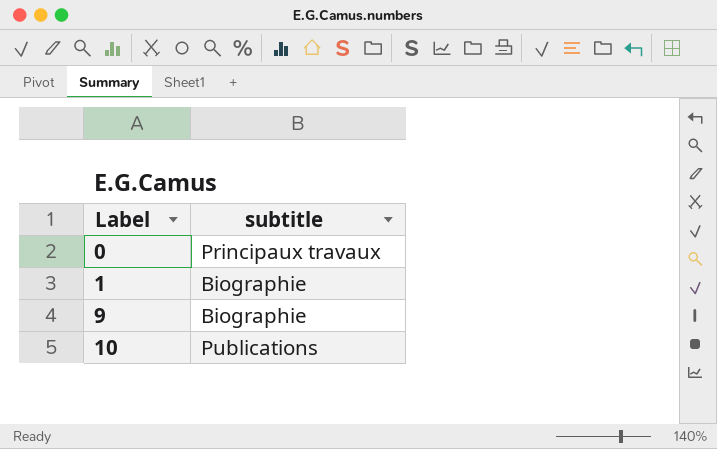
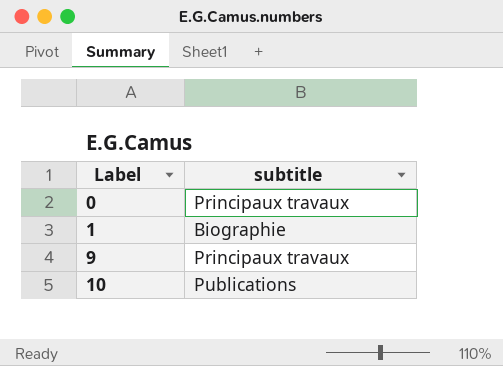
9 | subtitle: Biographie -> Principaux travaux

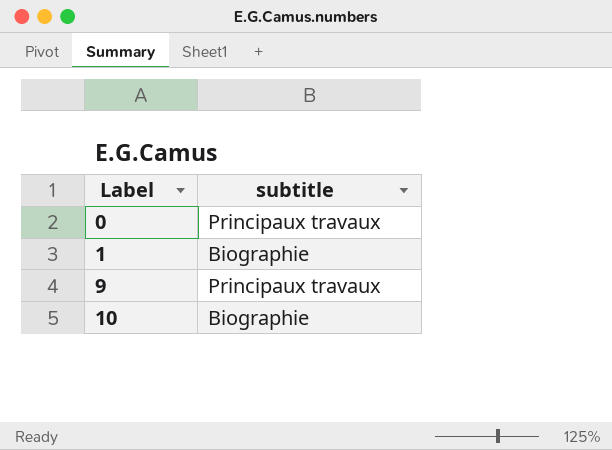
10 | subtitle: Publications -> Biographie

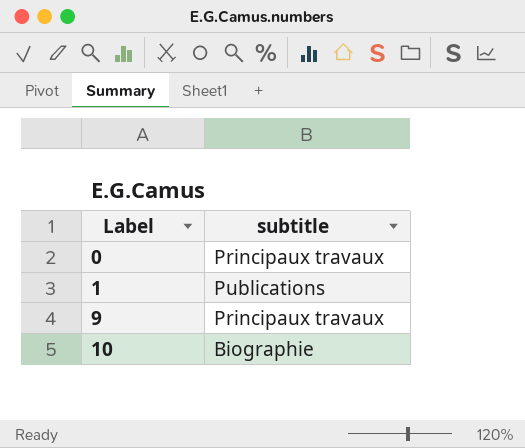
1 | subtitle: Biographie -> Publications

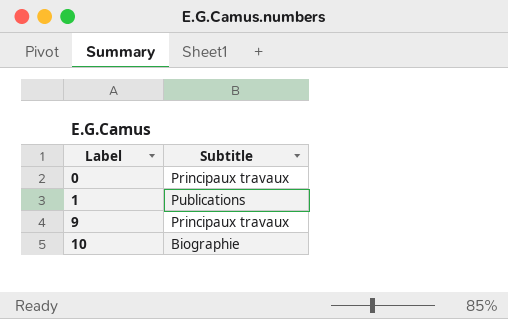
column name: subtitle -> Subtitle

